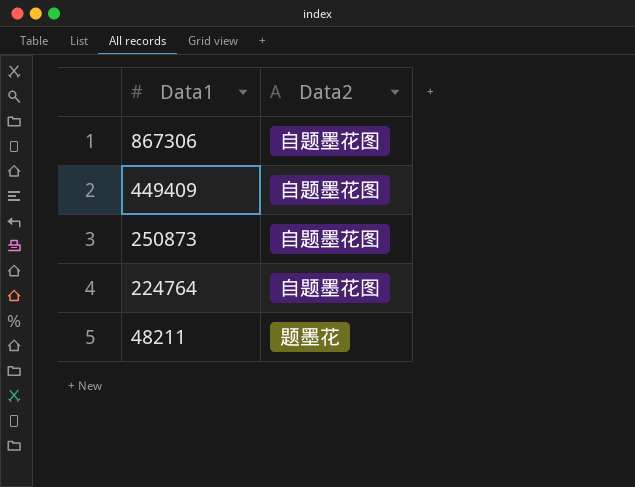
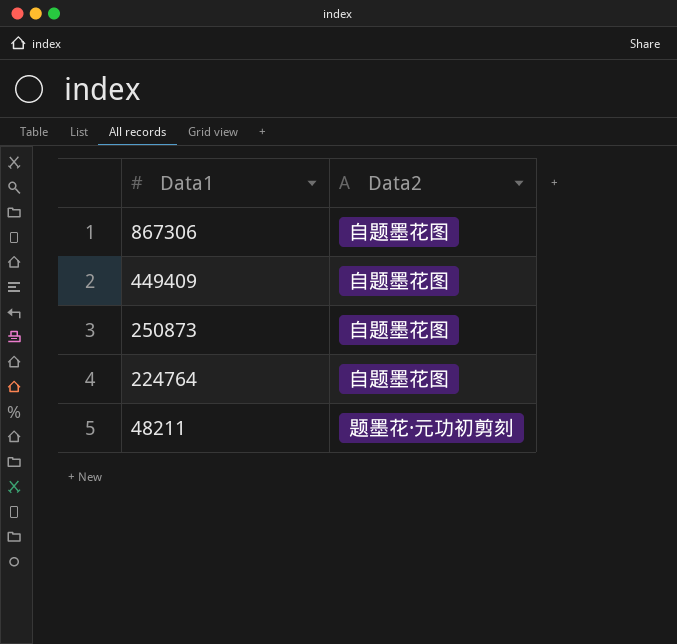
48211 | Data2: 题墨花 -> 题墨花·元功初剪刻

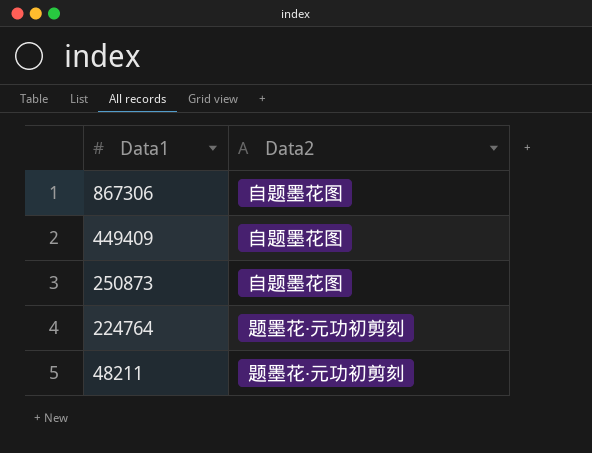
224764 | Data2: 自题墨花图 -> 题墨花·元功初剪刻

